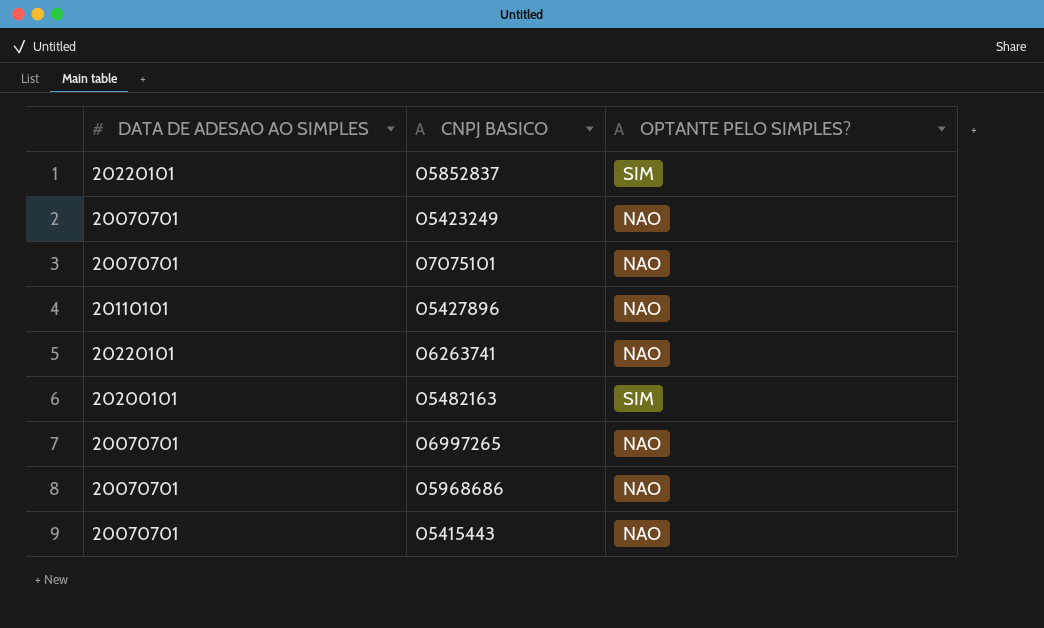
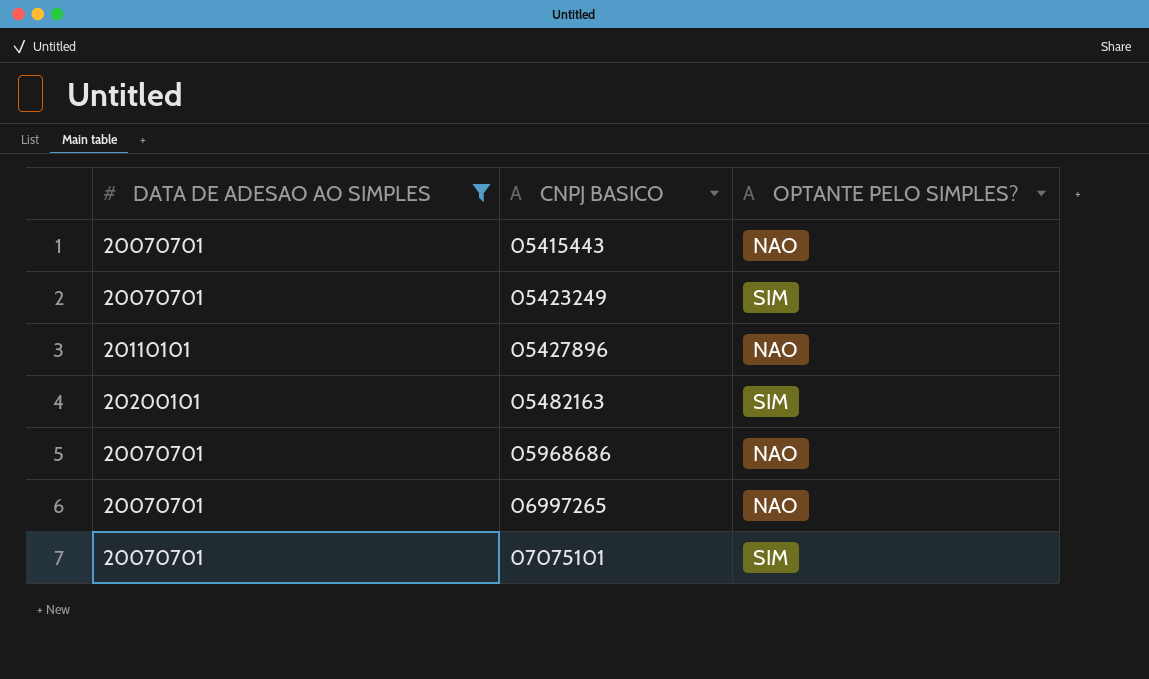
filter: none -> DATA DE ADESAO AO SIMPLES != 20220101
row order: none -> CNPJ BASICO ascending
05423249 | OPTANTE PELO SIMPLES?: NAO -> SIM
07075101 | OPTANTE PELO SIMPLES?: NAO -> SIM

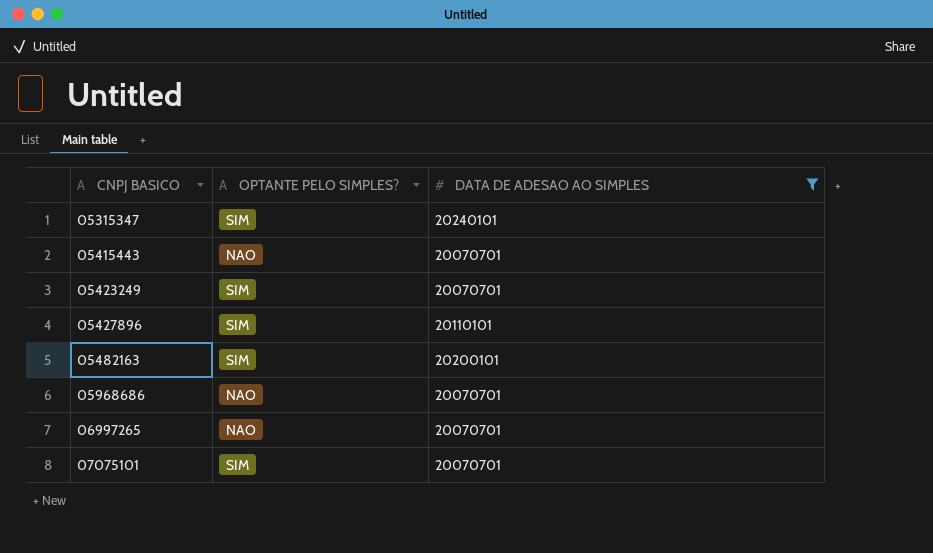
column DATA DE ADESAO AO SIMPLES | position: 1 -> 3
row 05315347: none -> SIM | 20240101
05427896 | OPTANTE PELO SIMPLES?: NAO -> SIM

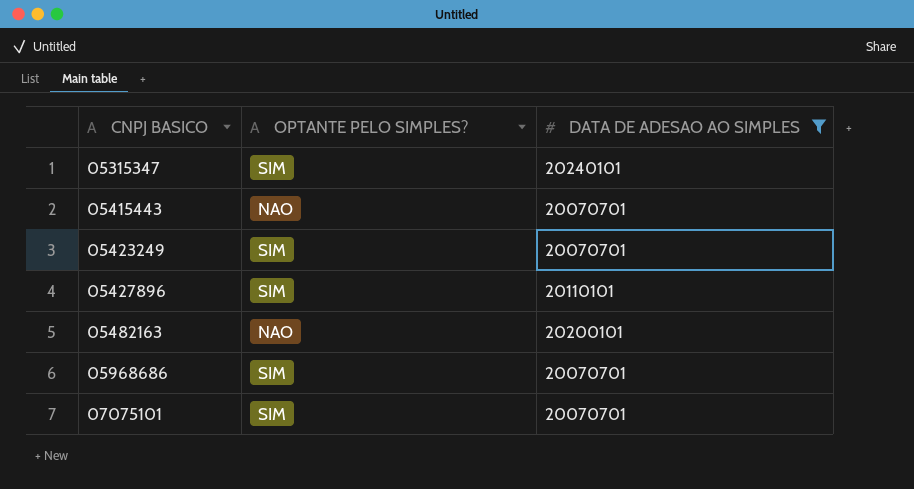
row 06997265: NAO | 20070701 -> none
05482163 | OPTANTE PELO SIMPLES?: SIM -> NAO
05968686 | OPTANTE PELO SIMPLES?: NAO -> SIM

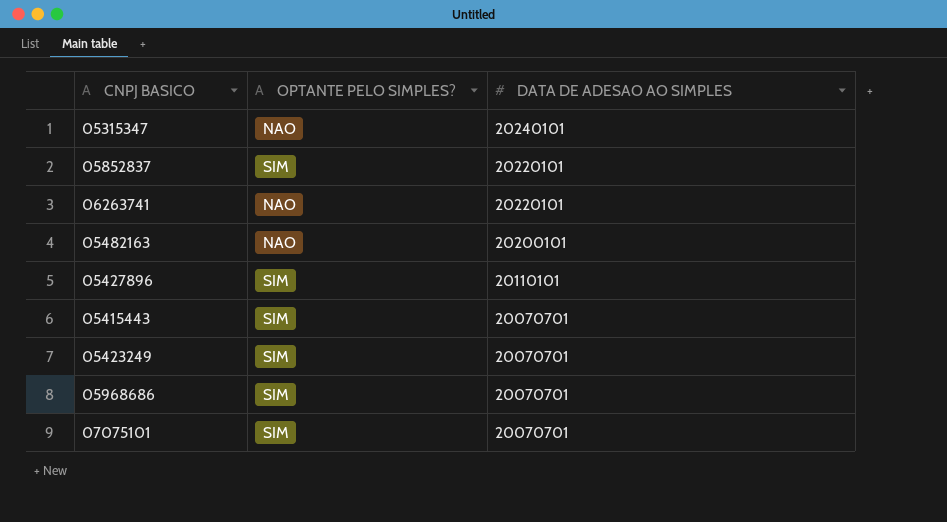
filter: DATA DE ADESAO AO SIMPLES != 20220101 -> none
row order: CNPJ BASICO ascending -> DATA DE ADESAO AO SIMPLES descending
05315347 | OPTANTE PELO SIMPLES?: SIM -> NAO
05415443 | OPTANTE PELO SIMPLES?: NAO -> SIM

